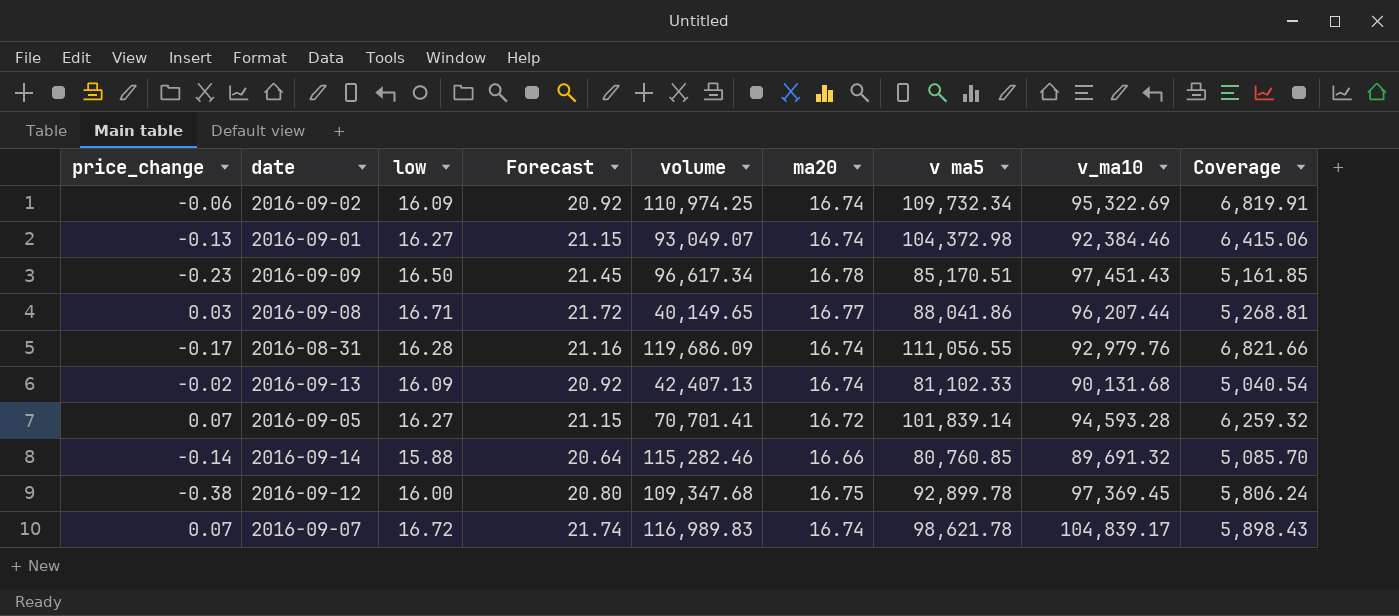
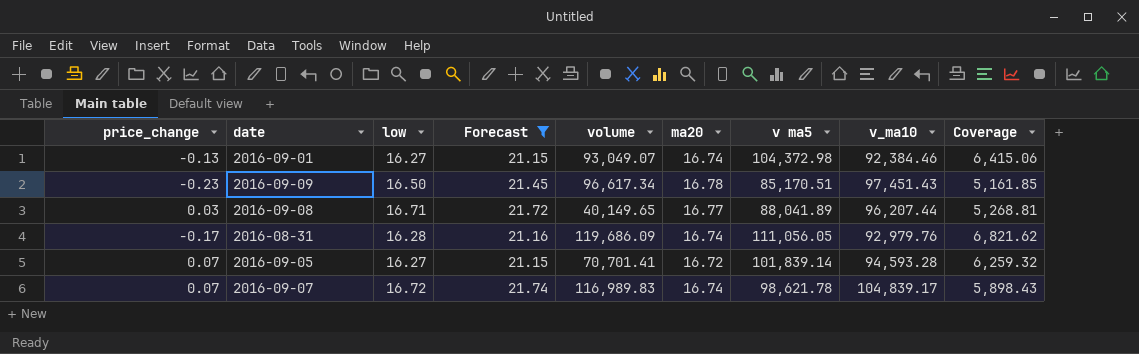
filter: none -> Forecast >= 21.15
2016-09-08 | v ma5: 88,041.86 -> 88,041.89
2016-08-31 | v ma5: 111,056.55 -> 111,056.05
2016-08-31 | Coverage: 6,821.66 -> 6,821.62

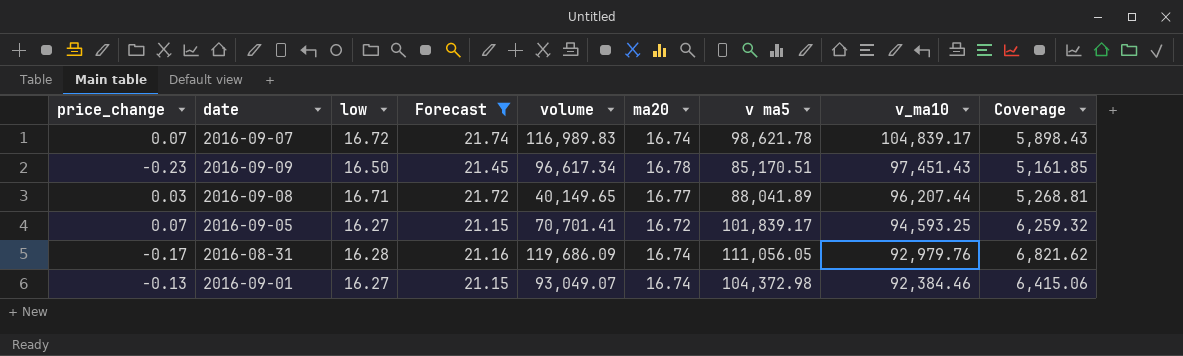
row order: none -> v_ma10 descending
2016-09-05 | v ma5: 101,839.14 -> 101,839.17
2016-09-05 | v_ma10: 94,593.28 -> 94,593.25

